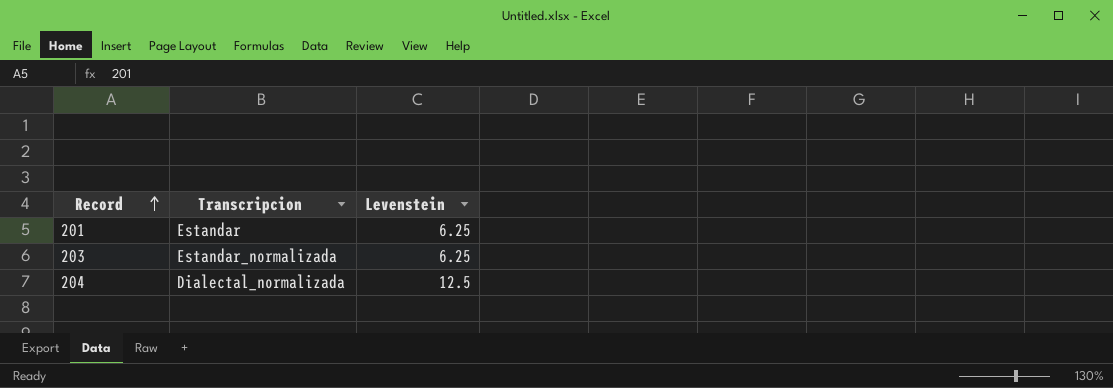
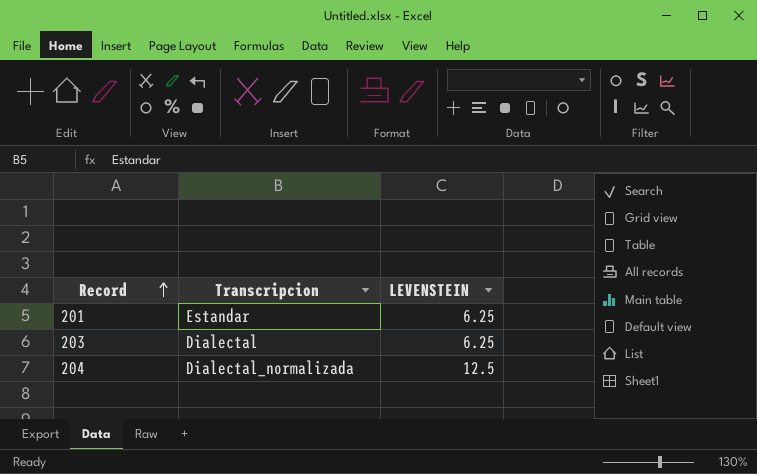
column name: Levenstein -> LEVENSTEIN
203 | Transcripcion: Estandar_normalizada -> Dialectal

